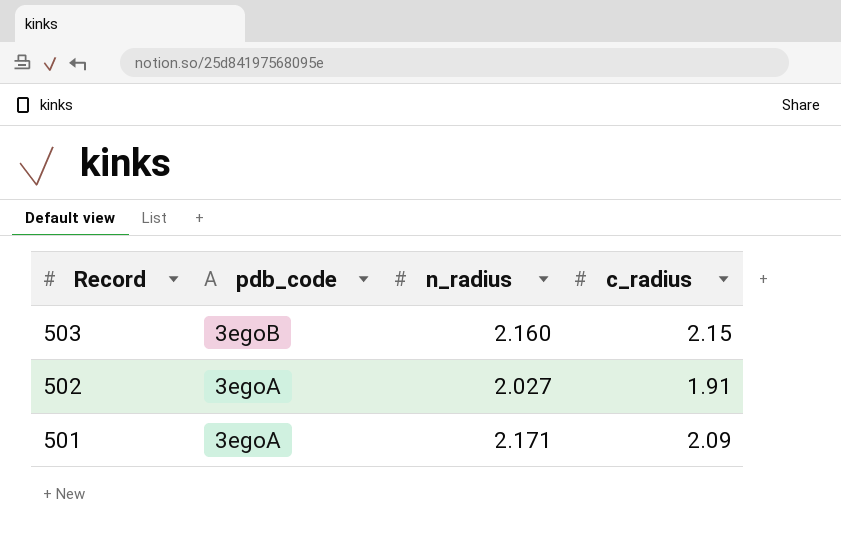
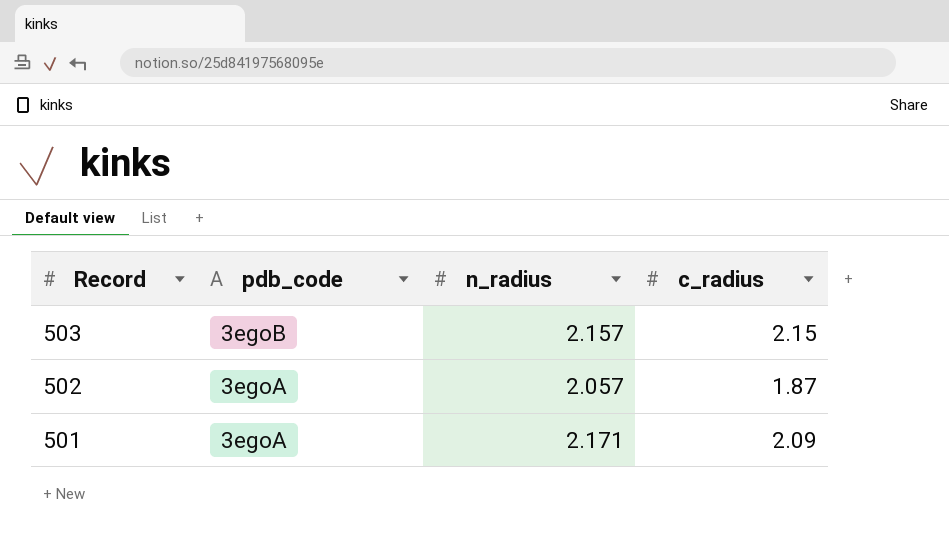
503 | n_radius: 2.160 -> 2.157
502 | n_radius: 2.027 -> 2.057
502 | c_radius: 1.91 -> 1.87

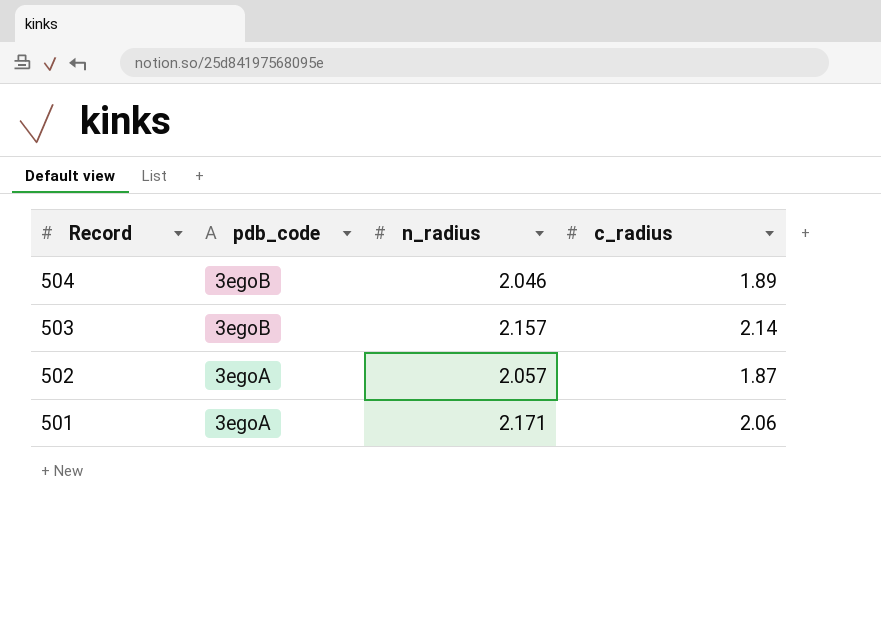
row 504: none -> 3egoB | 2.046 | 1.89
503 | c_radius: 2.15 -> 2.14
501 | c_radius: 2.09 -> 2.06

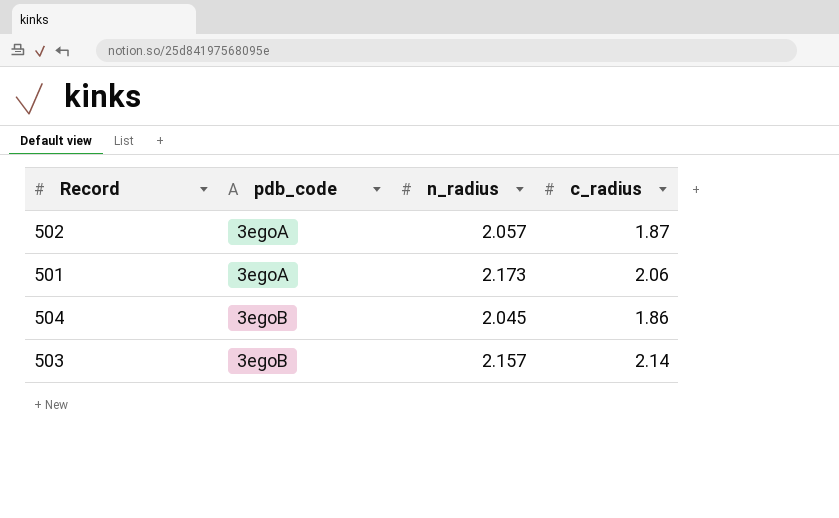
row order: Record descending -> pdb_code ascending
501 | n_radius: 2.171 -> 2.173
504 | n_radius: 2.046 -> 2.045
504 | c_radius: 1.89 -> 1.86

